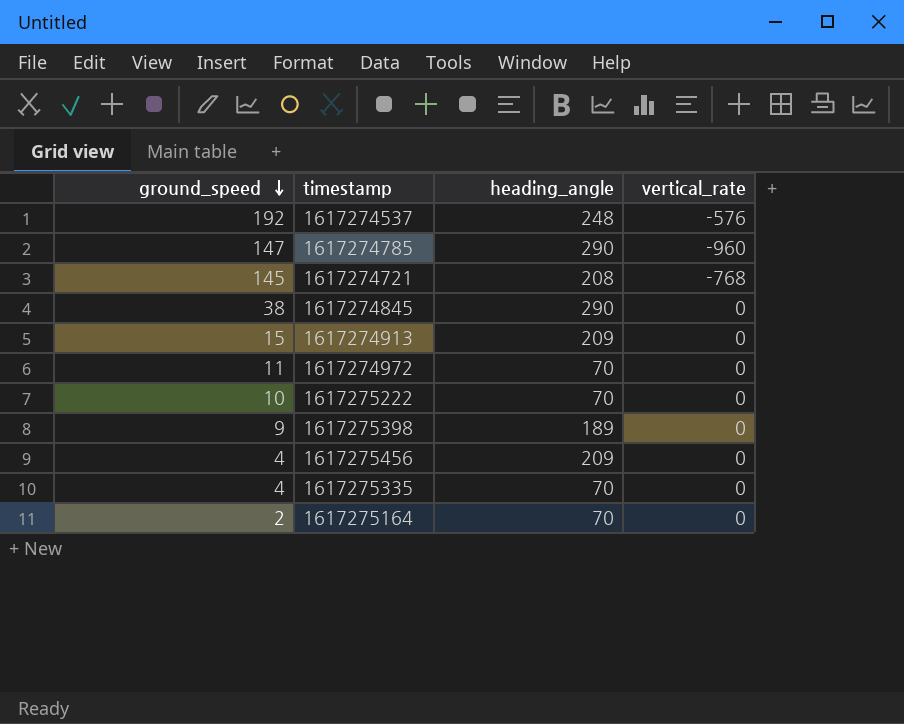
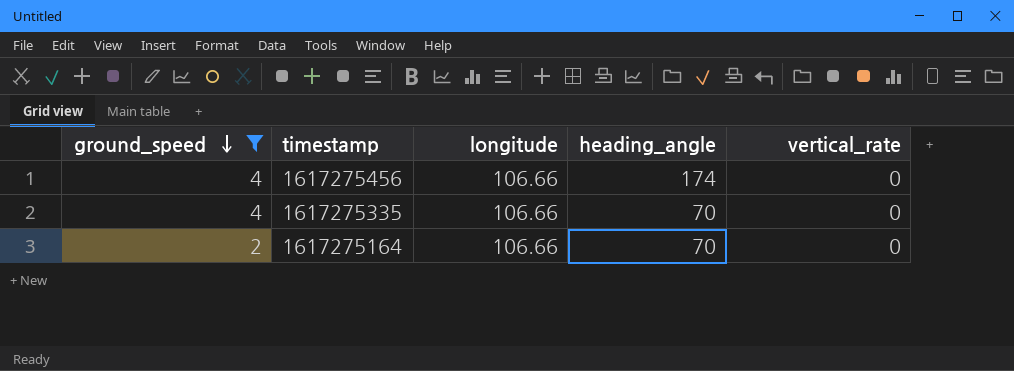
filter: none -> ground_speed <= 4
column longitude | position: none -> 3
1617275456 | heading_angle: 209 -> 174

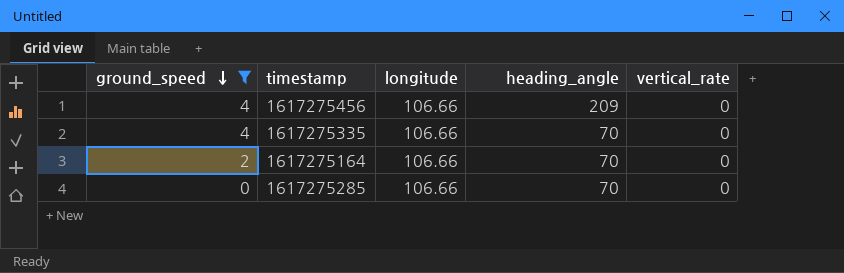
1617275456 | heading_angle: 174 -> 209
row 1617275285: none -> 0 | 106.66 | 70 | 0

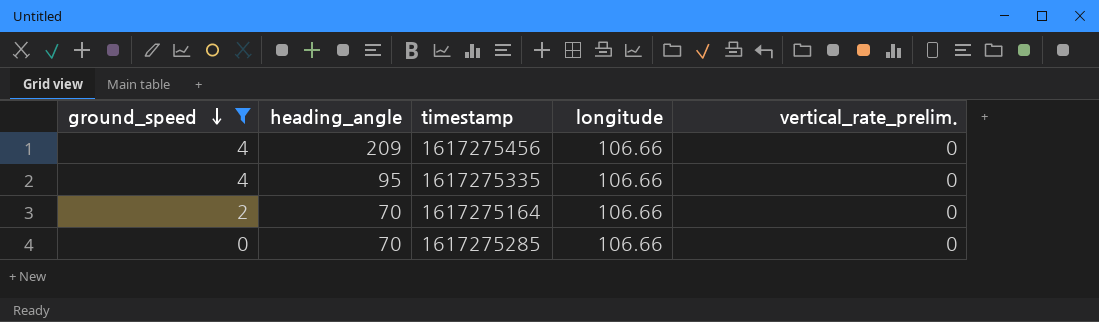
column heading_angle | position: 4 -> 2
column name: vertical_rate -> vertical_rate_prelim.
1617275335 | heading_angle: 70 -> 95

